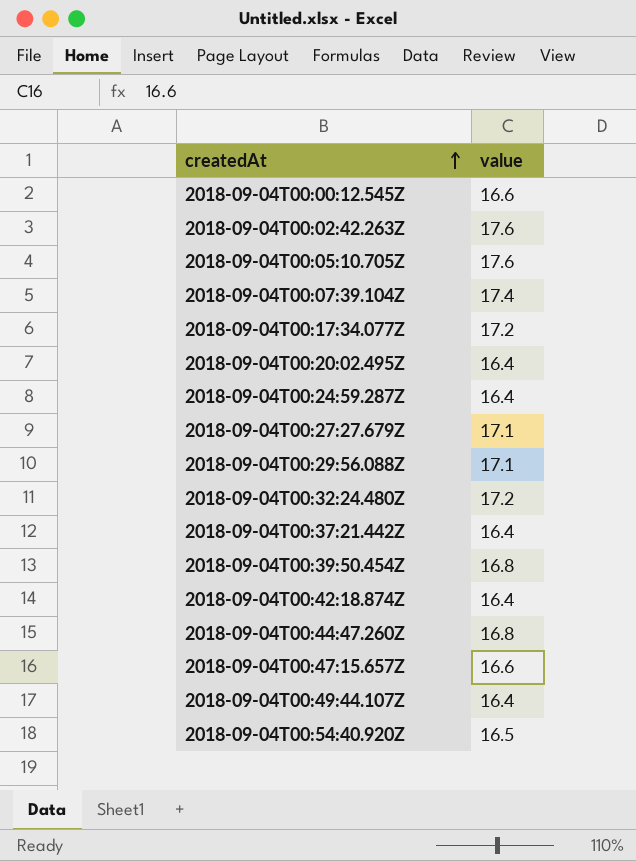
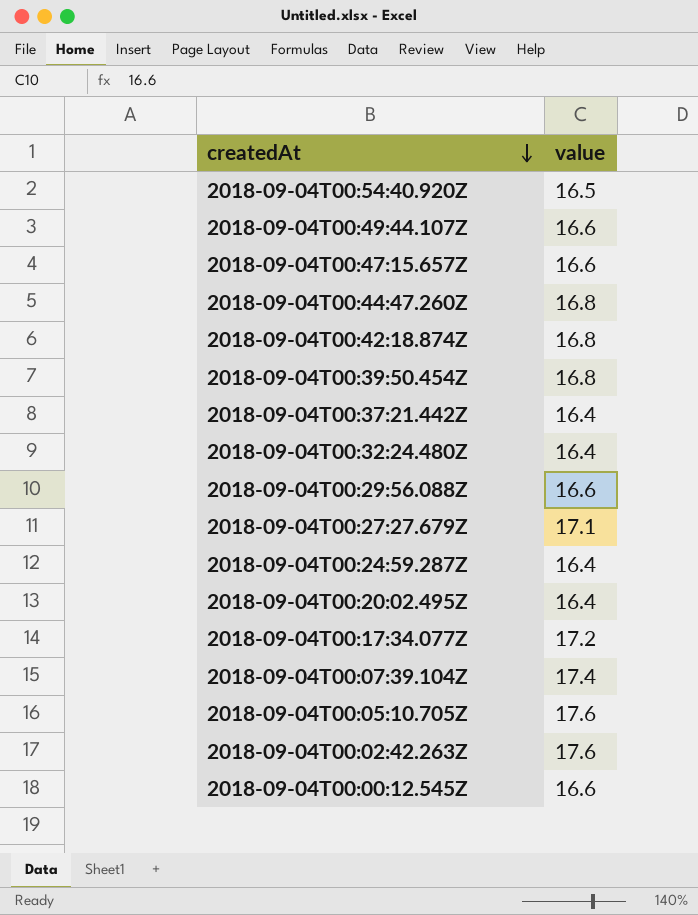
row order: createdAt ascending -> createdAt descending
2018-09-04T00:49:44.107Z | value: 16.4 -> 16.6
2018-09-04T00:42:18.874Z | value: 16.4 -> 16.8
2018-09-04T00:32:24.480Z | value: 17.2 -> 16.4
2018-09-04T00:29:56.088Z | value: 17.1 -> 16.6

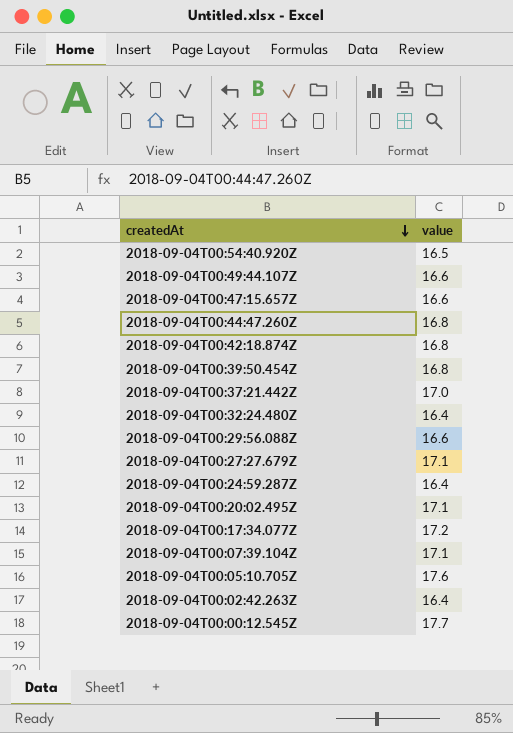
2018-09-04T00:37:21.442Z | value: 16.4 -> 17.0
2018-09-04T00:20:02.495Z | value: 16.4 -> 17.1
2018-09-04T00:07:39.104Z | value: 17.4 -> 17.1
2018-09-04T00:02:42.263Z | value: 17.6 -> 16.4
2018-09-04T00:00:12.545Z | value: 16.6 -> 17.7

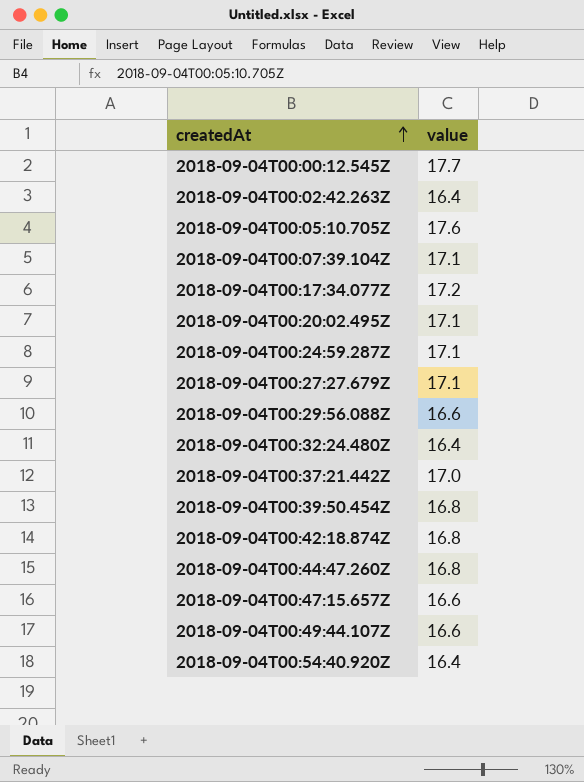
row order: createdAt descending -> createdAt ascending
2018-09-04T00:24:59.287Z | value: 16.4 -> 17.1
2018-09-04T00:54:40.920Z | value: 16.5 -> 16.4

